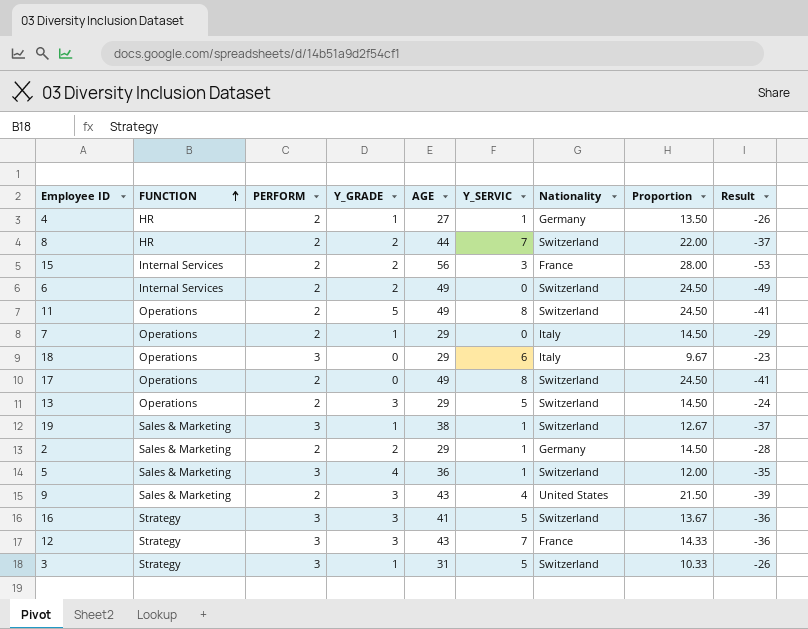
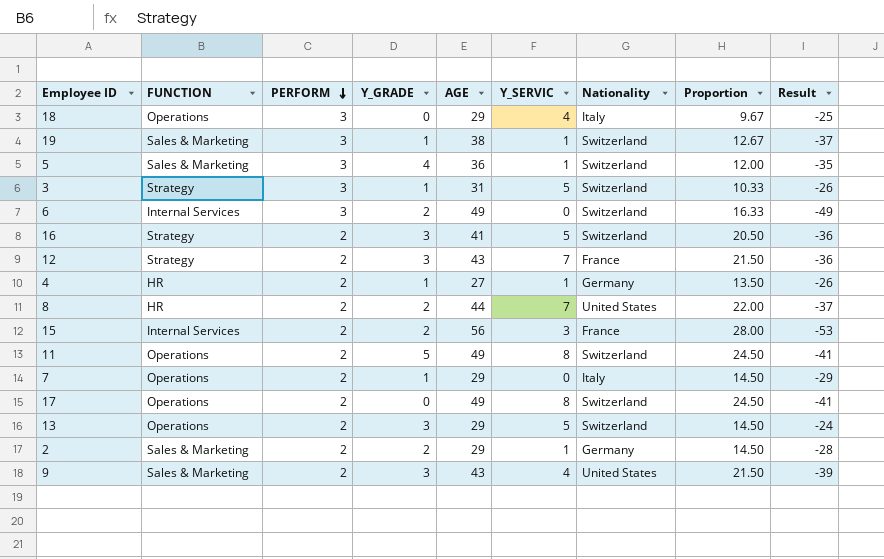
row order: FUNCTION ascending -> PERFORM descending
18 | Y_SERVIC: 6 -> 4
18 | Result: -23 -> -25
6 | PERFORM: 2 -> 3
6 | Proportion: 24.50 -> 16.33
16 | PERFORM: 3 -> 2
16 | Proportion: 13.67 -> 20.50
12 | PERFORM: 3 -> 2
12 | Proportion: 14.33 -> 21.50
8 | Nationality: Switzerland -> United States

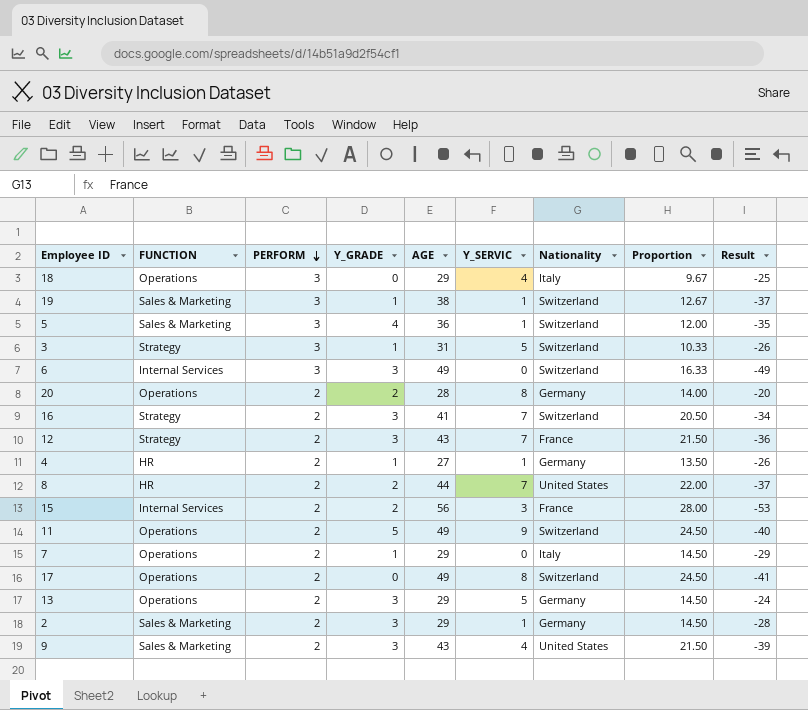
6 | Y_GRADE: 2 -> 3
row 20: none -> Operations | 2 | 2 | 28 | 8 | Germany | 14.00 | -20
16 | Y_SERVIC: 5 -> 7
16 | Result: -36 -> -34
11 | Y_SERVIC: 8 -> 9
11 | Result: -41 -> -40
13 | Nationality: Switzerland -> Germany
2 | Y_GRADE: 2 -> 3

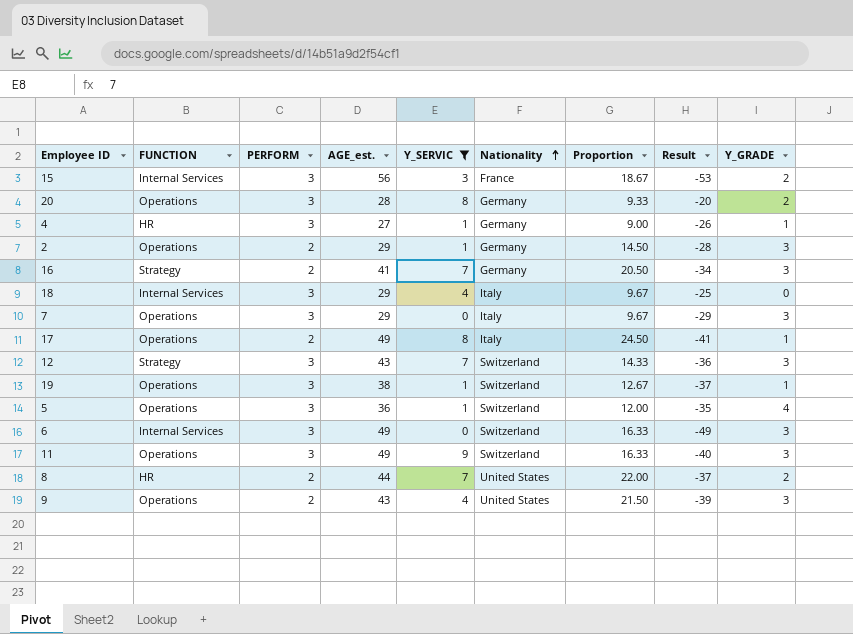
filter: none -> Y_SERVIC != 5
row order: PERFORM descending -> Nationality ascending
column name: AGE -> AGE_est.
column Y_GRADE | position: 4 -> 9
15 | PERFORM: 2 -> 3
15 | Proportion: 28.00 -> 18.67
20 | PERFORM: 2 -> 3
20 | Proportion: 14.00 -> 9.33
4 | PERFORM: 2 -> 3
4 | Proportion: 13.50 -> 9.00
2 | FUNCTION: Sales & Marketing -> Operations
16 | Nationality: Switzerland -> Germany
18 | FUNCTION: Operations -> Internal Services
7 | PERFORM: 2 -> 3
7 | Proportion: 14.50 -> 9.67
7 | Y_GRADE: 1 -> 3
17 | Nationality: Switzerland -> Italy
17 | Y_GRADE: 0 -> 1
12 | PERFORM: 2 -> 3
12 | Nationality: France -> Switzerland
12 | Proportion: 21.50 -> 14.33
19 | FUNCTION: Sales & Marketing -> Operations
5 | FUNCTION: Sales & Marketing -> Operations
11 | PERFORM: 2 -> 3
11 | Proportion: 24.50 -> 16.33
11 | Y_GRADE: 5 -> 3
9 | FUNCTION: Sales & Marketing -> Operations

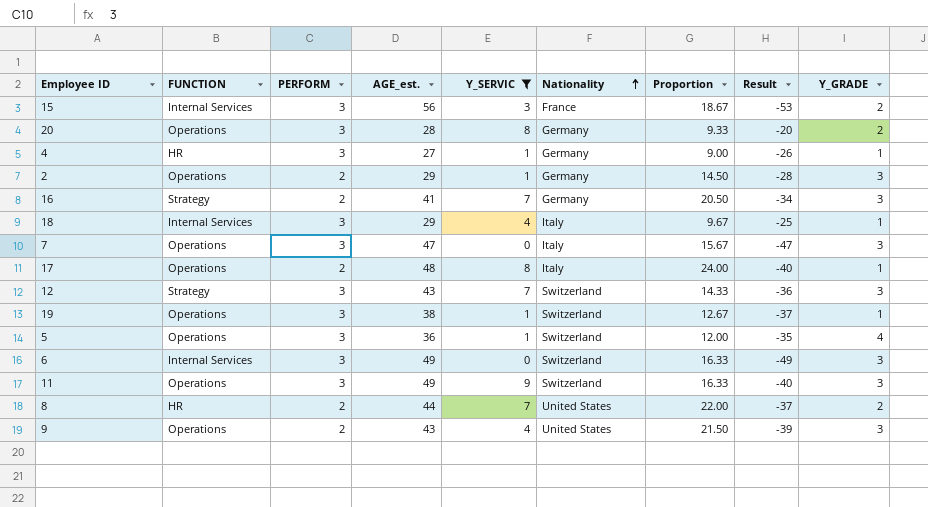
18 | Y_GRADE: 0 -> 1
7 | AGE_est.: 29 -> 47
7 | Proportion: 9.67 -> 15.67
7 | Result: -29 -> -47
17 | AGE_est.: 49 -> 48
17 | Proportion: 24.50 -> 24.00
17 | Result: -41 -> -40

